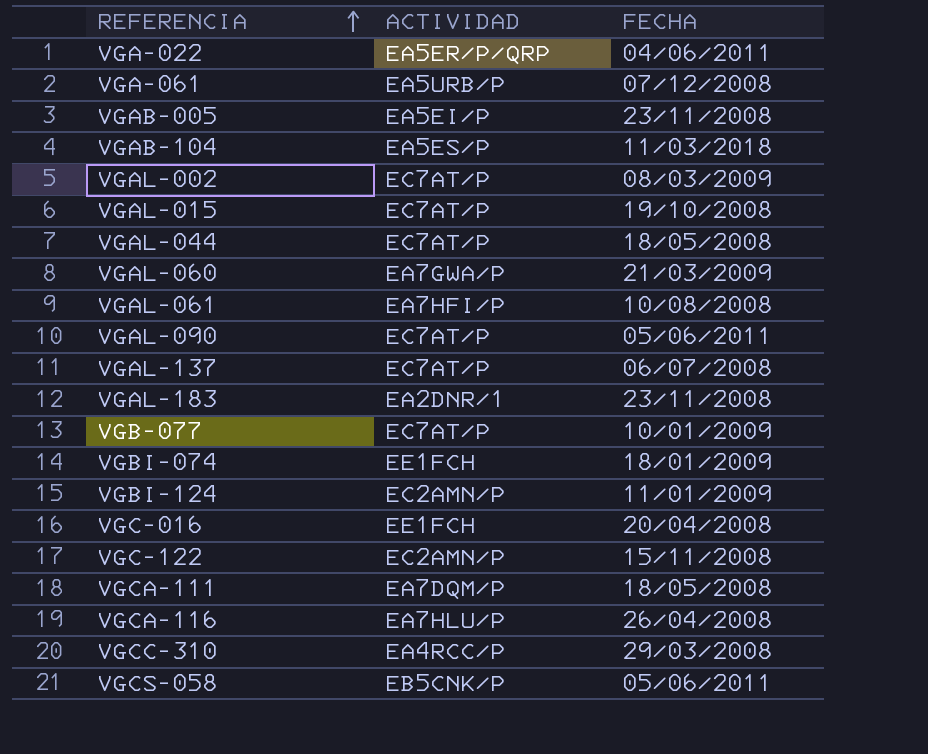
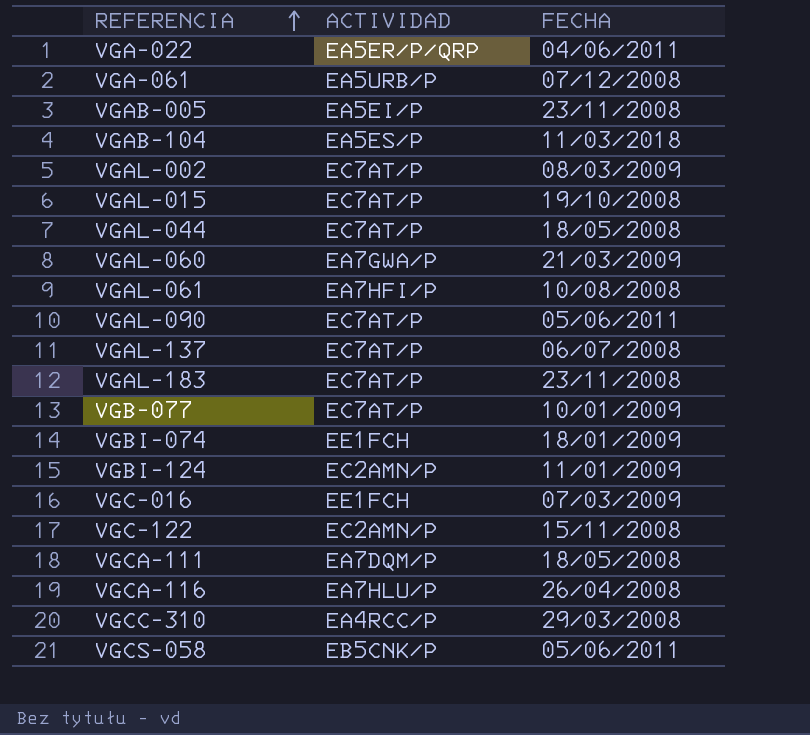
VGAL-183 | ACTIVIDAD: EA2DNR/1 -> EC7AT/P
VGC-016 | FECHA: 20/04/2008 -> 07/03/2009

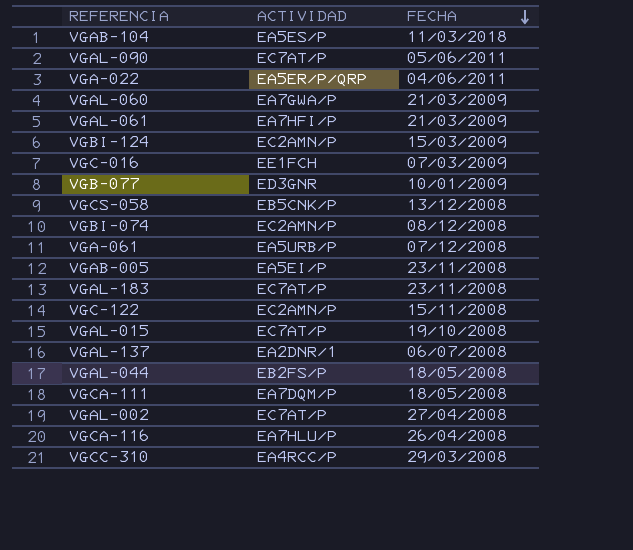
row order: REFERENCIA ascending -> FECHA descending
VGAL-061 | FECHA: 10/08/2008 -> 21/03/2009
VGBI-124 | FECHA: 11/01/2009 -> 15/03/2009
VGB-077 | ACTIVIDAD: EC7AT/P -> ED3GNR
VGCS-058 | FECHA: 05/06/2011 -> 13/12/2008
VGBI-074 | ACTIVIDAD: EE1FCH -> EC2AMN/P
VGBI-074 | FECHA: 18/01/2009 -> 08/12/2008
VGAL-137 | ACTIVIDAD: EC7AT/P -> EA2DNR/1
VGAL-044 | ACTIVIDAD: EC7AT/P -> EB2FS/P
VGAL-002 | FECHA: 08/03/2009 -> 27/04/2008

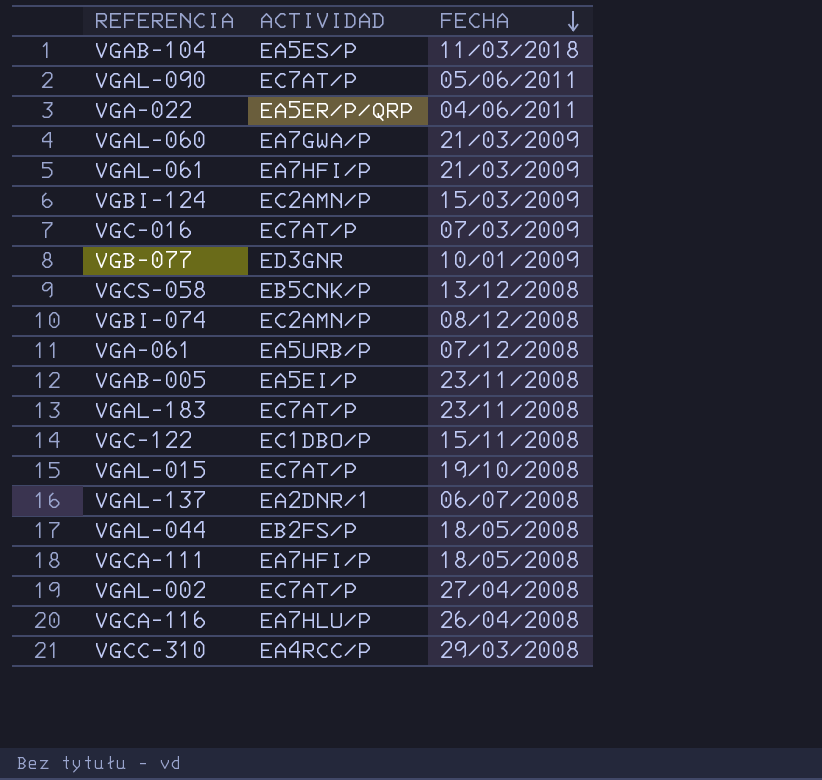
VGC-016 | ACTIVIDAD: EE1FCH -> EC7AT/P
VGC-122 | ACTIVIDAD: EC2AMN/P -> EC1DBO/P
VGCA-111 | ACTIVIDAD: EA7DQM/P -> EA7HFI/P

